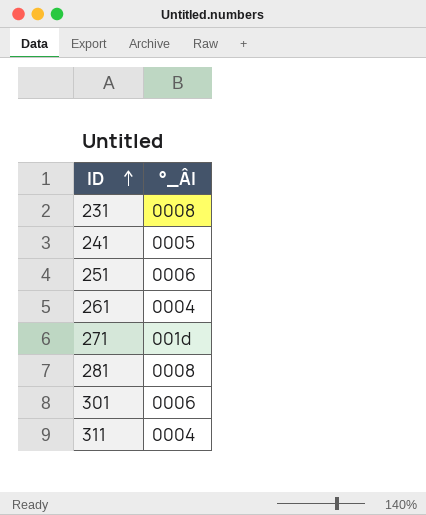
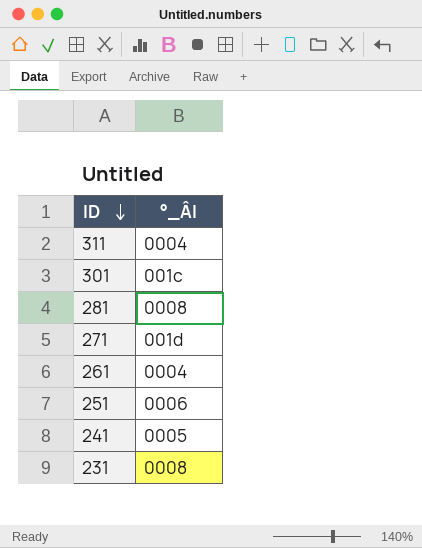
row order: ID ascending -> ID descending
301 | °_ÂI: 0006 -> 001c

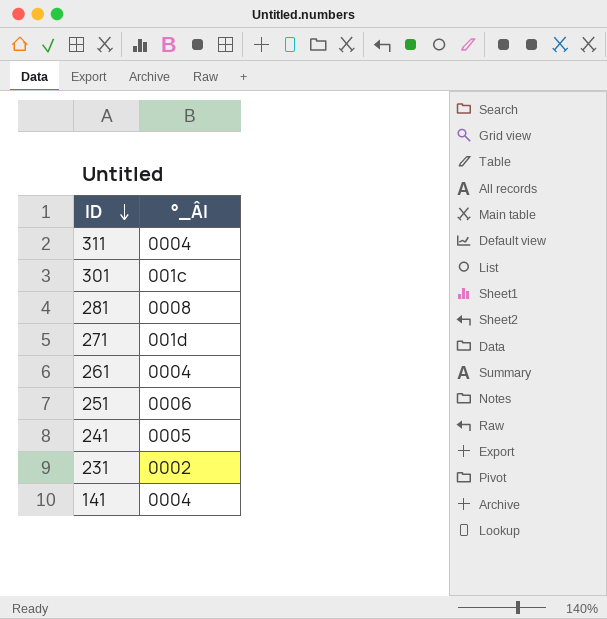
231 | °_ÂI: 0008 -> 0002
row 141: none -> 0004

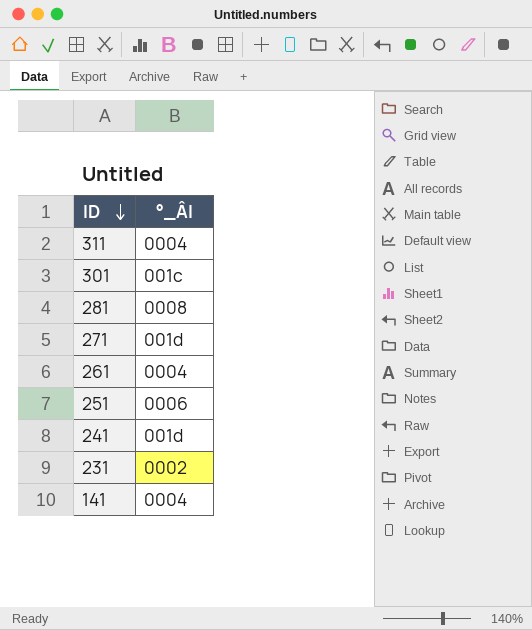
241 | °_ÂI: 0005 -> 001d

